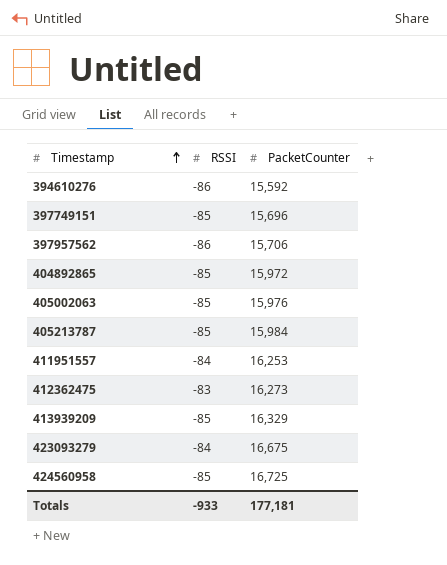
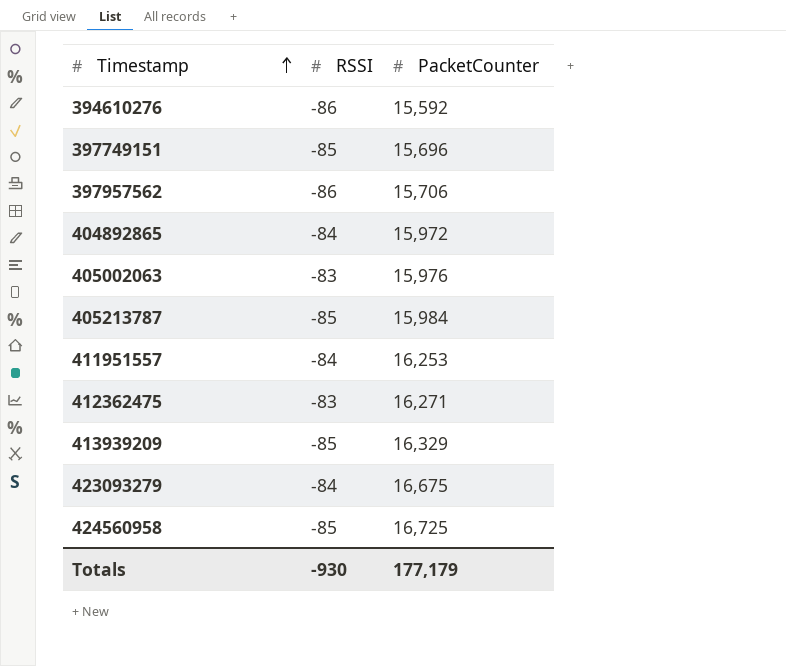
404892865 | RSSI: -85 -> -84
405002063 | RSSI: -85 -> -83
412362475 | PacketCounter: 16,273 -> 16,271
Totals | RSSI: -933 -> -930
Totals | PacketCounter: 177,181 -> 177,179

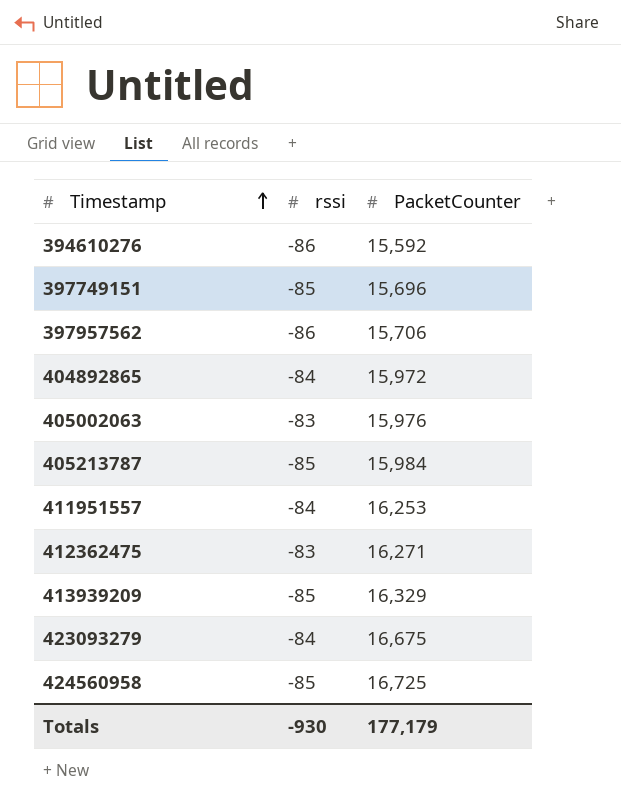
column name: RSSI -> rssi

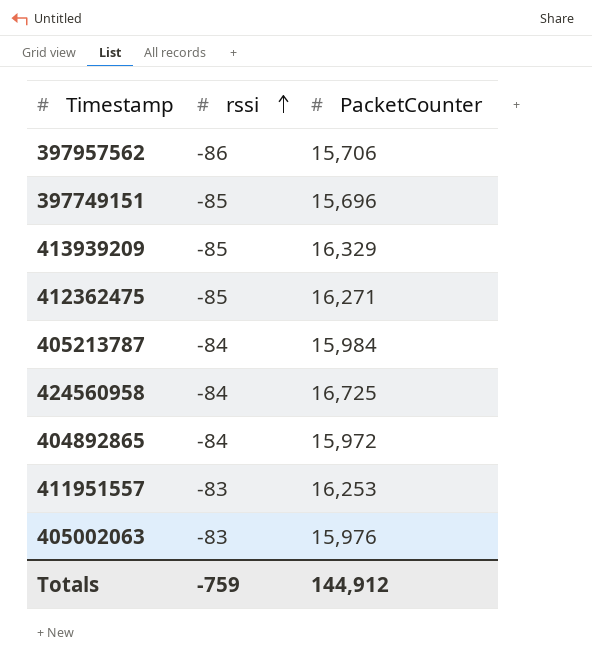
row order: Timestamp ascending -> rssi ascending
row 394610276: -86 | 15,592 -> none
row 423093279: -84 | 16,675 -> none
412362475 | rssi: -83 -> -85
405213787 | rssi: -85 -> -84
424560958 | rssi: -85 -> -84
411951557 | rssi: -84 -> -83
Totals | rssi: -930 -> -759
Totals | PacketCounter: 177,179 -> 144,912

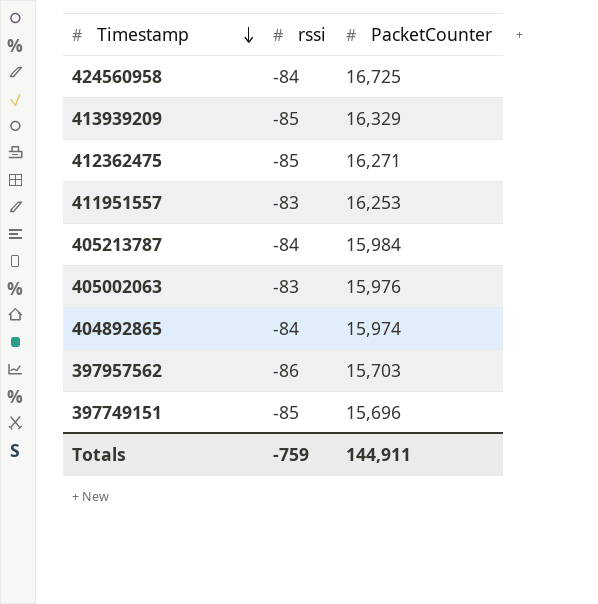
row order: rssi ascending -> Timestamp descending
404892865 | PacketCounter: 15,972 -> 15,974
397957562 | PacketCounter: 15,706 -> 15,703
Totals | PacketCounter: 144,912 -> 144,911

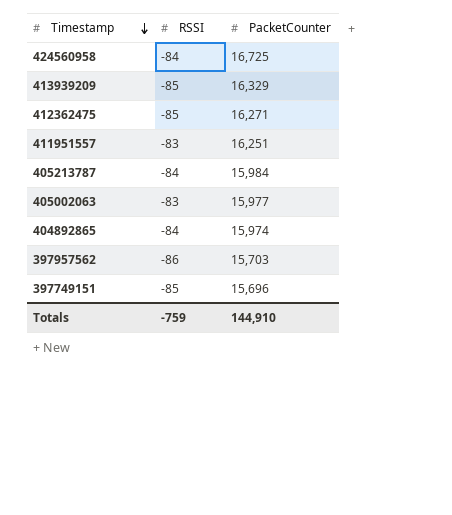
column name: rssi -> RSSI
411951557 | PacketCounter: 16,253 -> 16,251
405002063 | PacketCounter: 15,976 -> 15,977
Totals | PacketCounter: 144,911 -> 144,910

